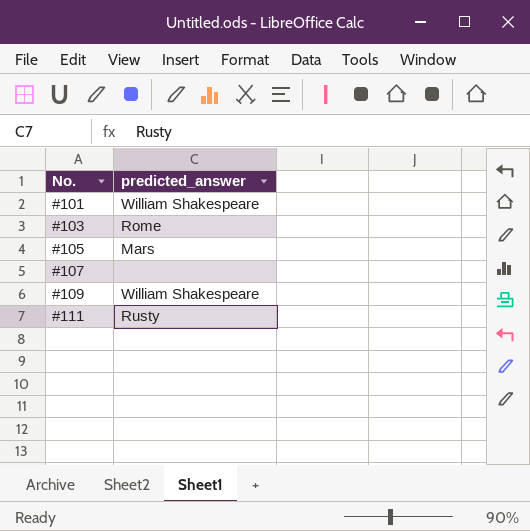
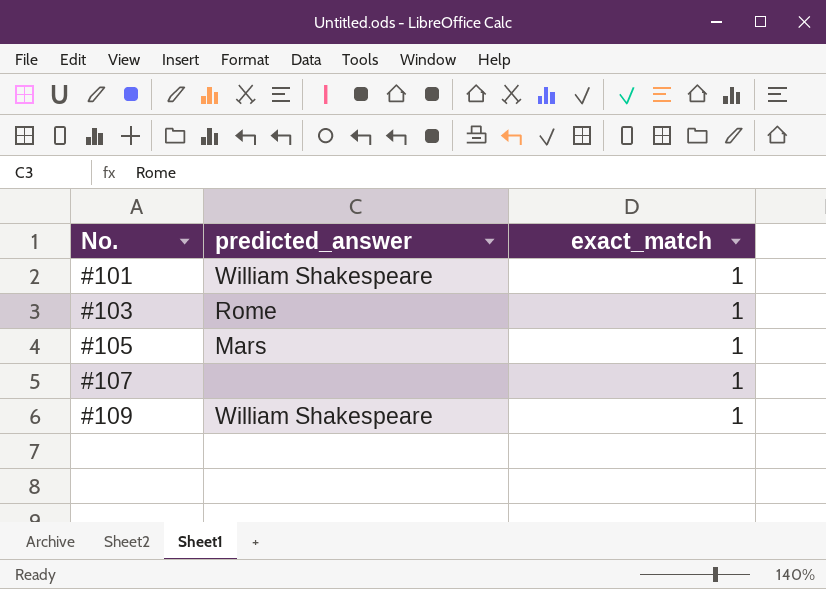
column exact_match | position: none -> 3
row #111: Rusty -> none

